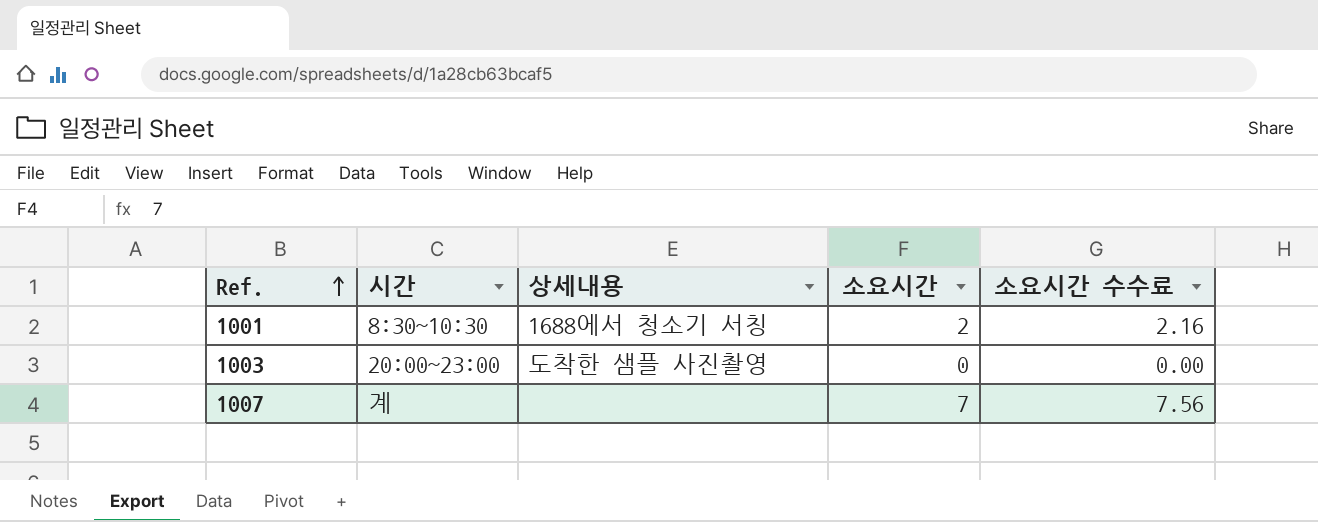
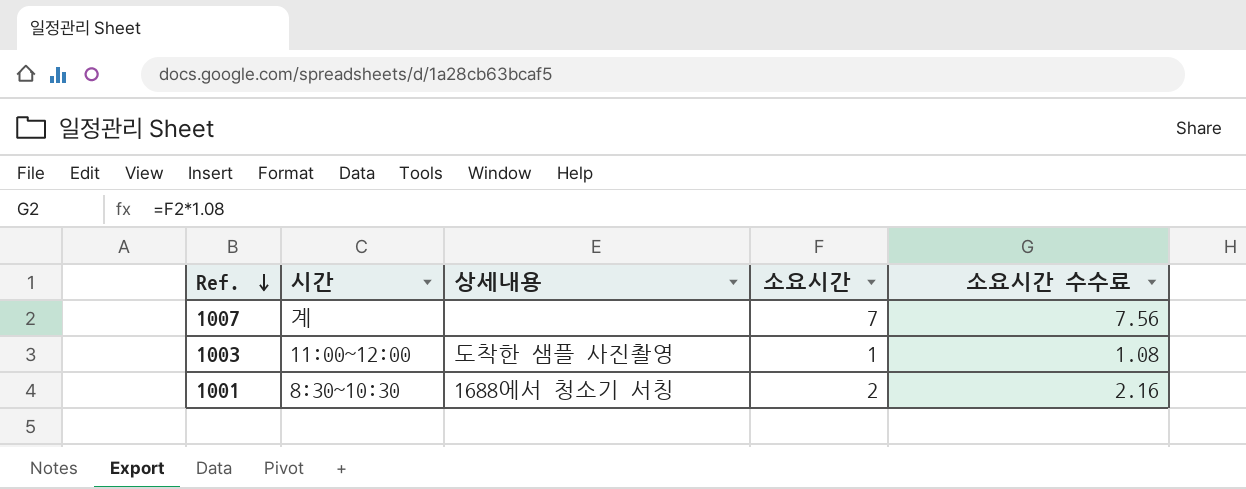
row order: Ref. ascending -> Ref. descending
1003 | 시간: 20:00~23:00 -> 11:00~12:00
1003 | 소요시간: 0 -> 1
1003 | 소요시간 수수료: 0.00 -> 1.08

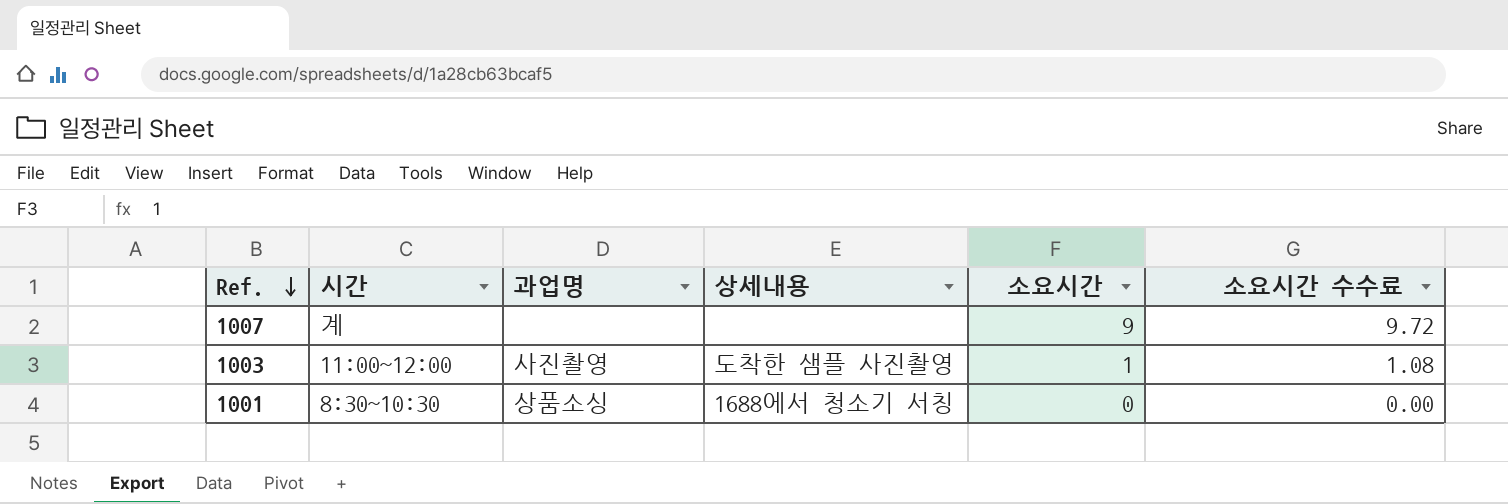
column 과업명 | position: none -> 3
1007 | 소요시간: 7 -> 9
1007 | 소요시간 수수료: 7.56 -> 9.72
1001 | 소요시간: 2 -> 0
1001 | 소요시간 수수료: 2.16 -> 0.00

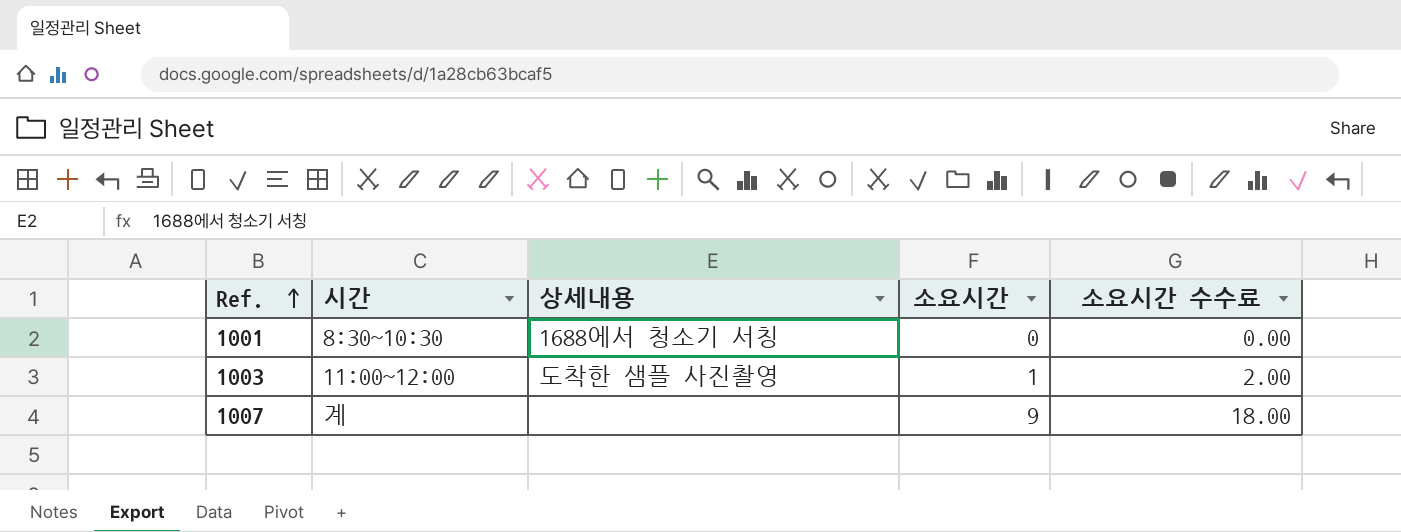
row order: Ref. descending -> Ref. ascending
column 과업명 | position: 3 -> none
column 소요시간 수수료 | formula: [소요시간] * 1.08 -> [소요시간] * 2

